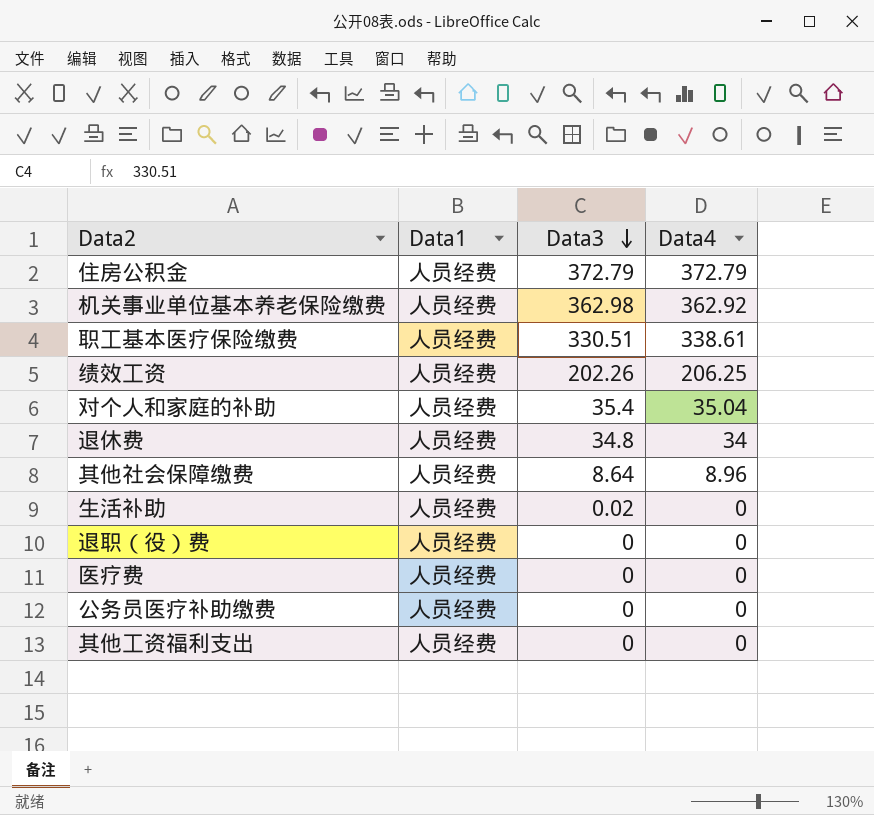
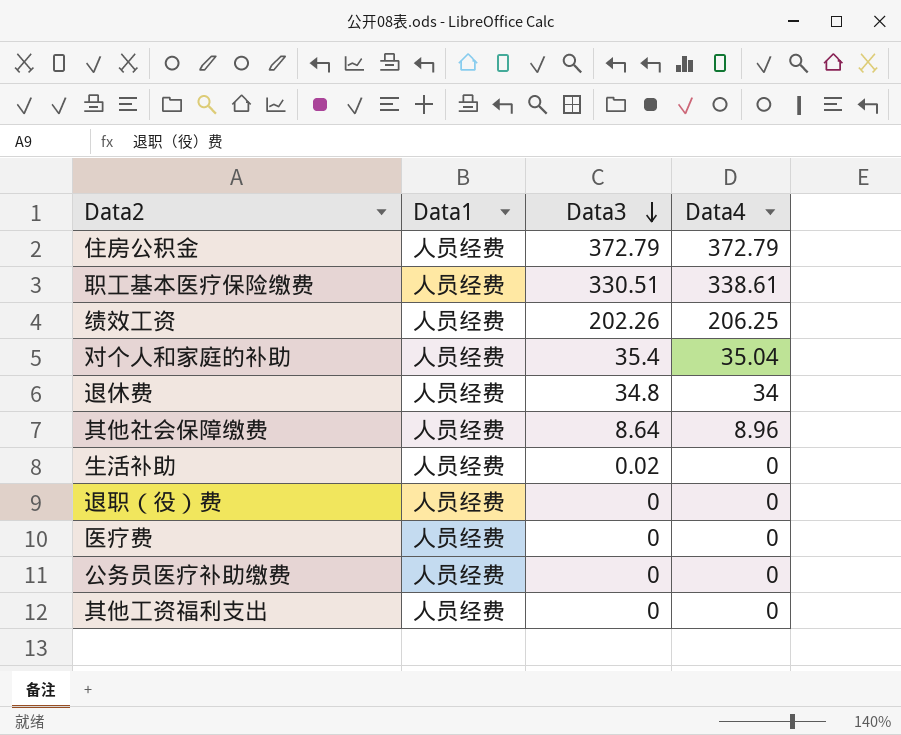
row 机关事业单位基本养老保险缴费: 人员经费 | 362.98 | 362.92 -> none

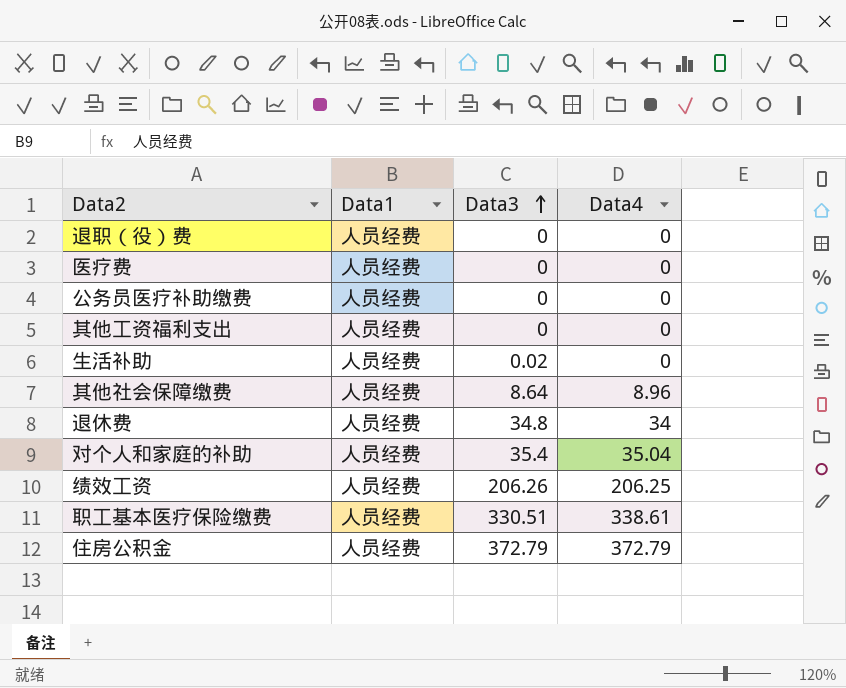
row order: Data3 descending -> Data3 ascending
绩效工资 | Data3: 202.26 -> 206.26

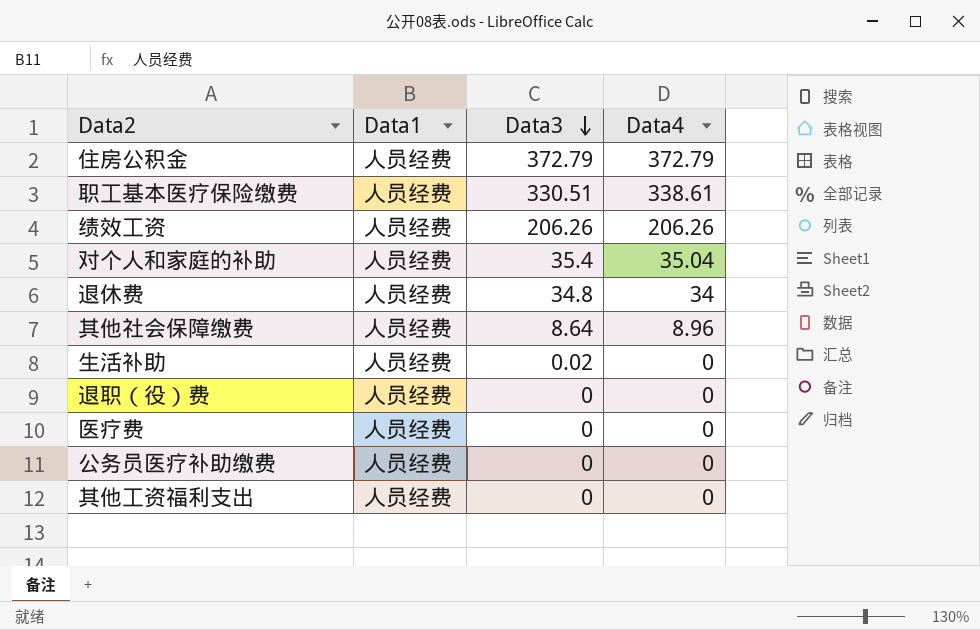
row order: Data3 ascending -> Data3 descending
绩效工资 | Data4: 206.25 -> 206.26

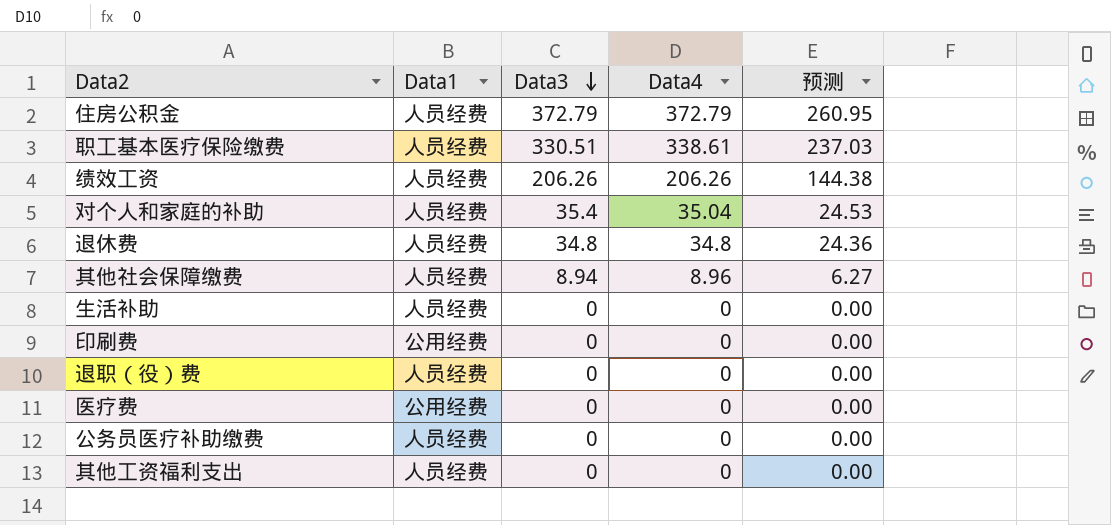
column 预测 | formula: none -> [Data4] * 0.7
退休费 | Data4: 34 -> 34.8
其他社会保障缴费 | Data3: 8.64 -> 8.94
生活补助 | Data3: 0.02 -> 0
row 印刷费: none -> 公用经费 | 0 | 0 | 0.00
医疗费 | Data1: 人员经费 -> 公用经费

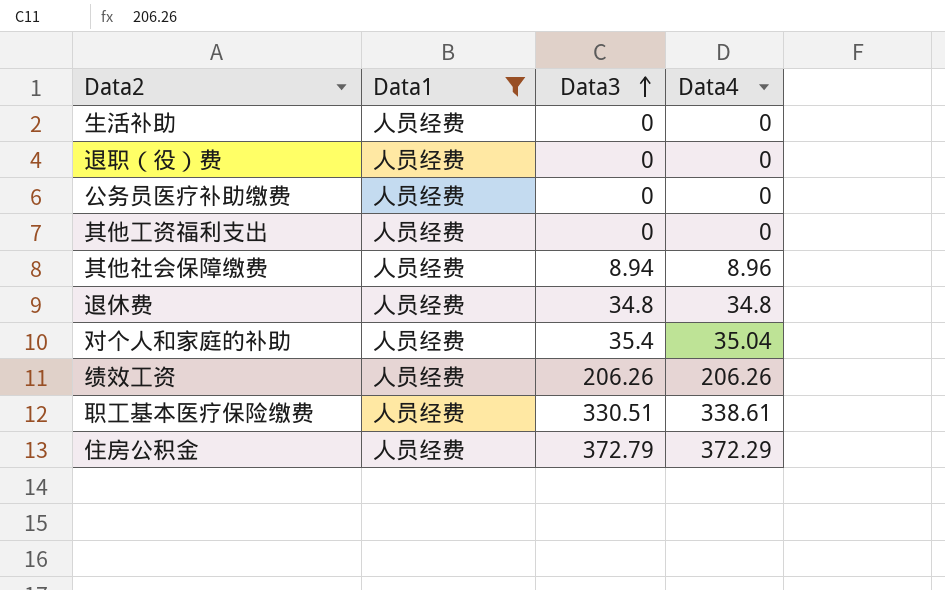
filter: none -> Data1 = 人员经费
row order: Data3 descending -> Data3 ascending
column 预测 | formula: [Data4] * 0.7 -> none
住房公积金 | Data4: 372.79 -> 372.29

